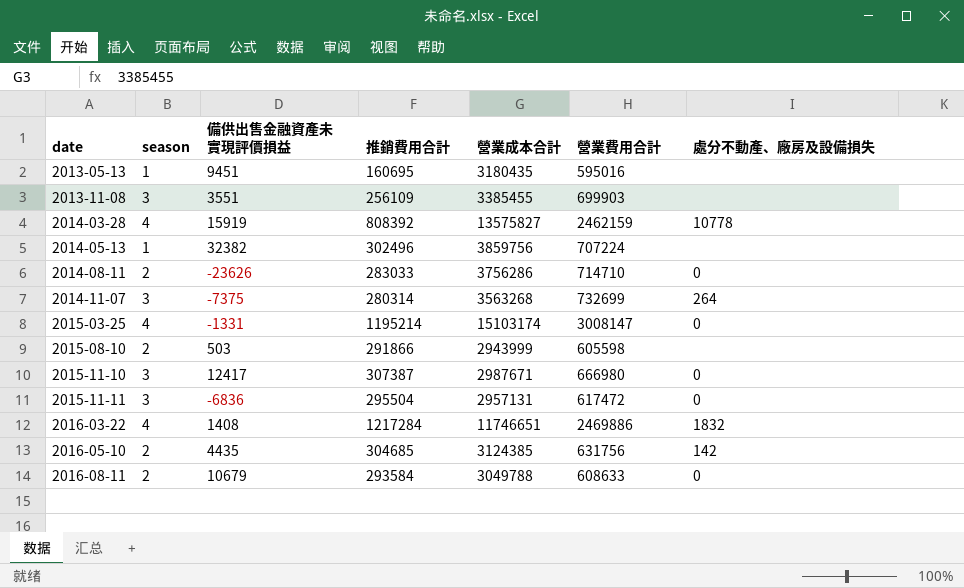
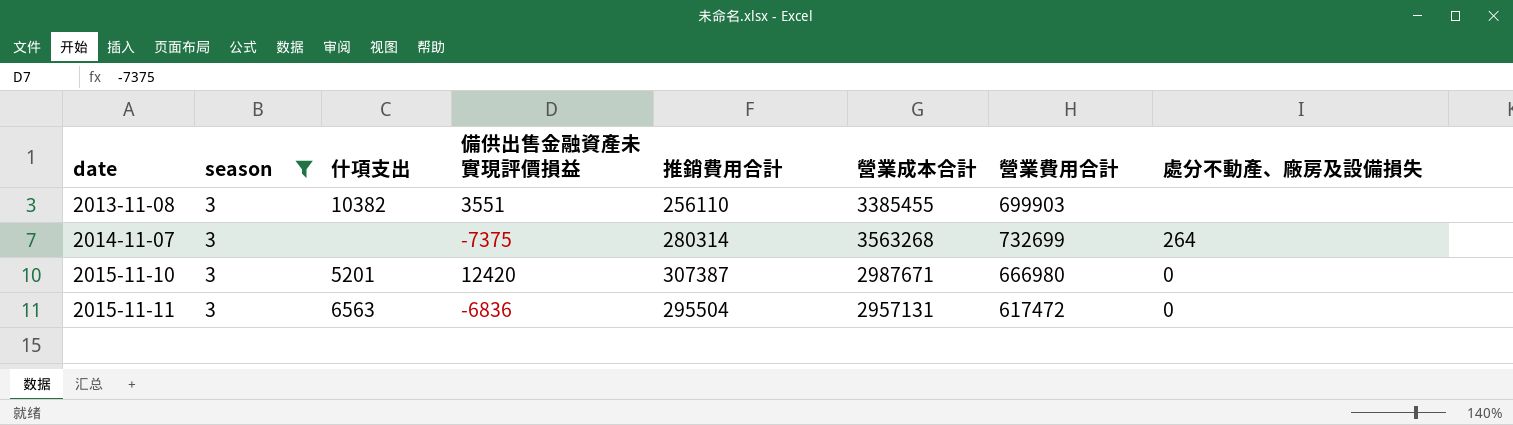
filter: none -> season = 3
column 什項支出 | position: none -> 3
2013-11-08 | 推銷費用合計: 256109 -> 256110
2015-11-10 | 備供出售金融資產未實現評價損益: 12417 -> 12420

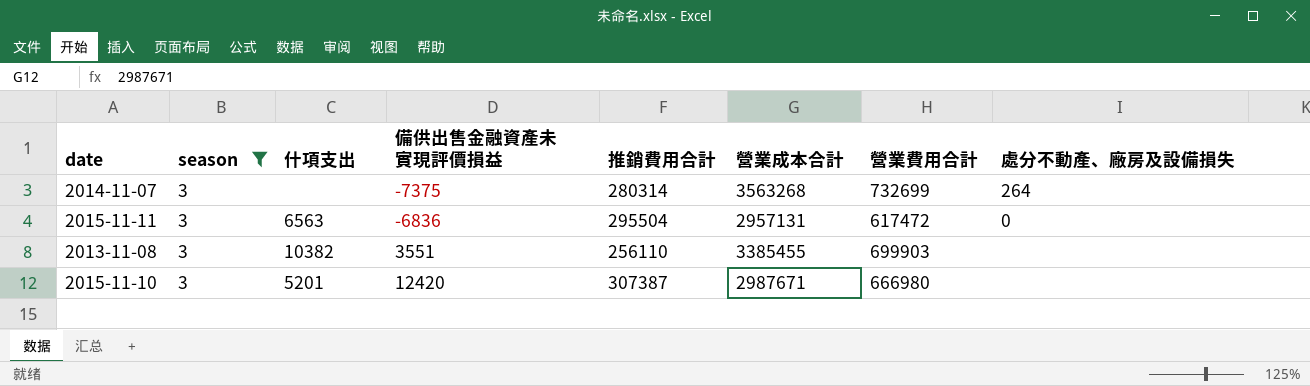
row order: date ascending -> 備供出售金融資產未實現評價損益 ascending
2015-11-10 | 處分不動產、廠房及設備損失: 0 -> none

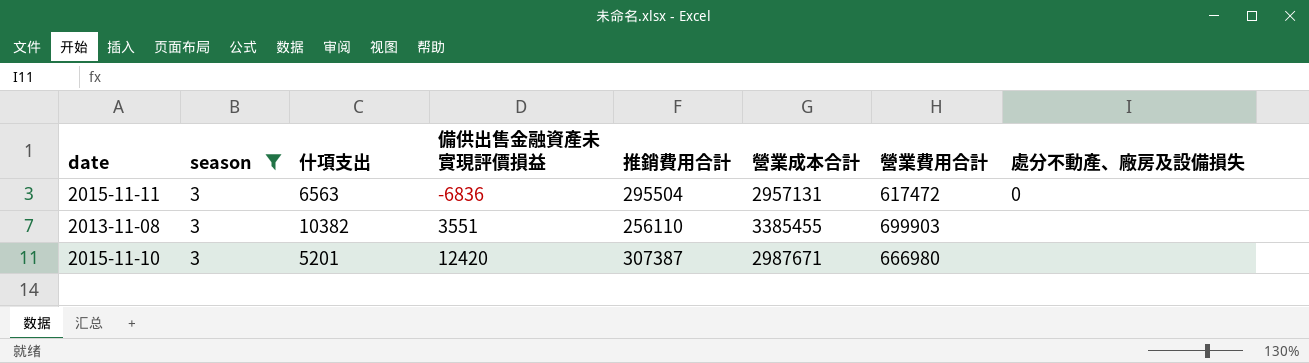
row 2014-11-07: 3 | none | -7375 | 280314 | 3563268 | 732699 | 264 -> none

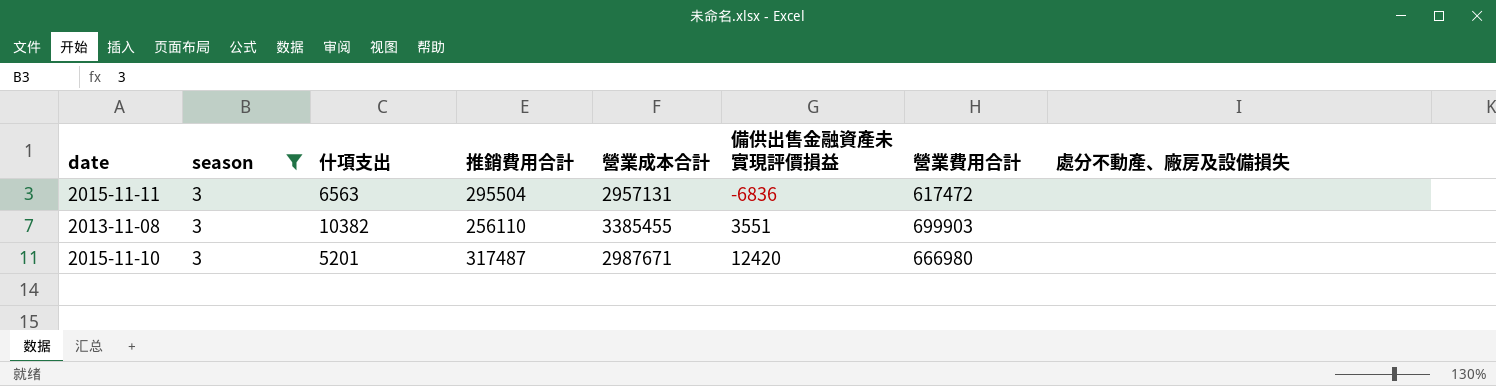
column 備供出售金融資產未實現評價損益 | position: 4 -> 6
2015-11-11 | 處分不動產、廠房及設備損失: 0 -> none
2015-11-10 | 推銷費用合計: 307387 -> 317487

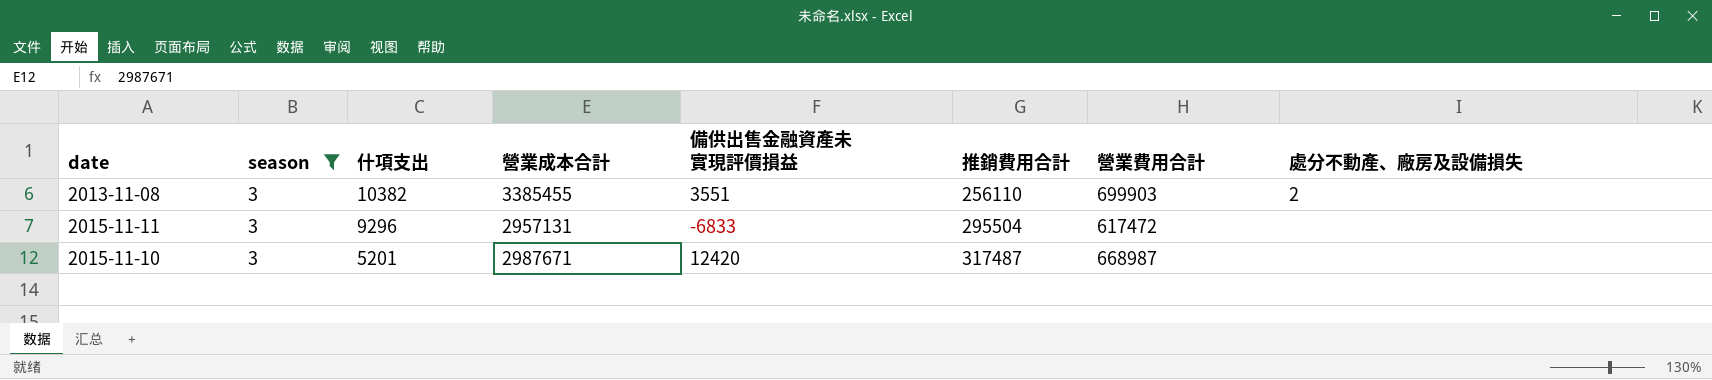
row order: 備供出售金融資產未實現評價損益 ascending -> 什項支出 descending
column 推銷費用合計 | position: 4 -> 6
2013-11-08 | 處分不動產、廠房及設備損失: none -> 2
2015-11-11 | 什項支出: 6563 -> 9296
2015-11-11 | 備供出售金融資產未實現評價損益: -6836 -> -6833
2015-11-10 | 營業費用合計: 666980 -> 668987

